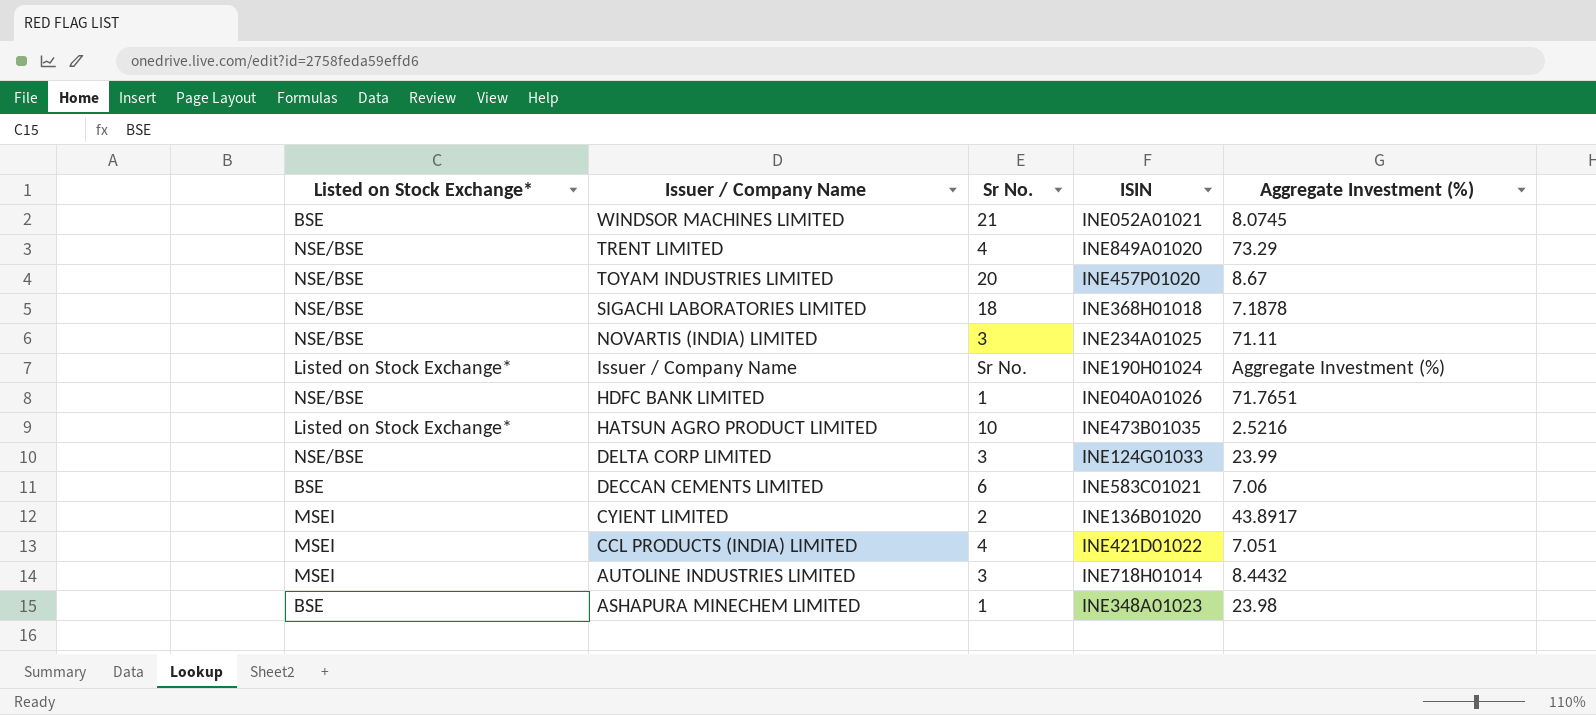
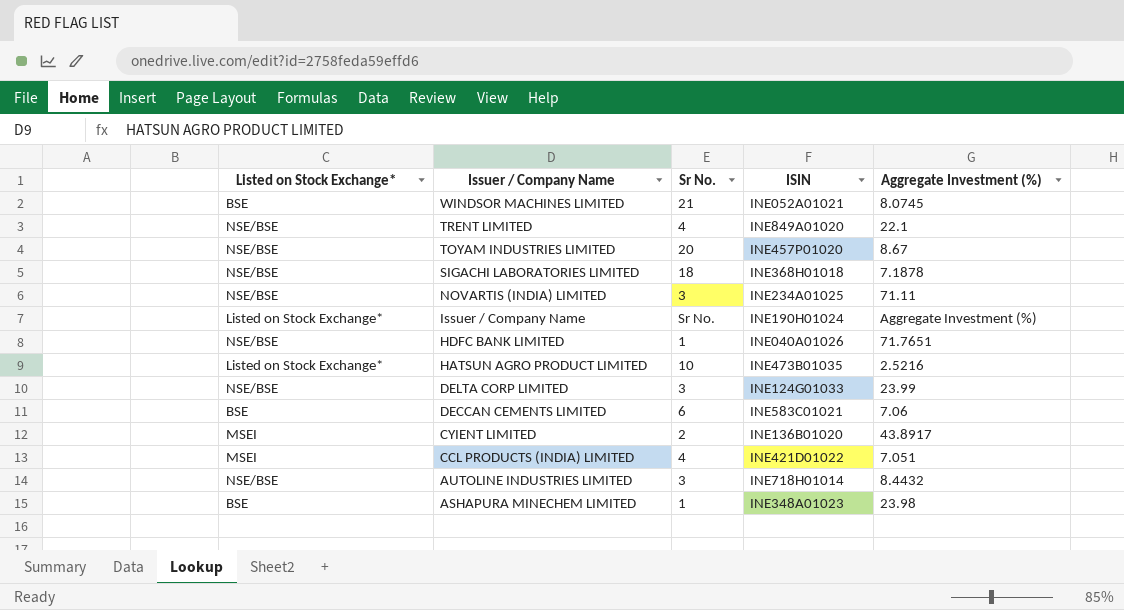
TRENT LIMITED | Aggregate Investment (%): 73.29 -> 22.1
AUTOLINE INDUSTRIES LIMITED | Listed on Stock Exchange*: MSEI -> NSE/BSE

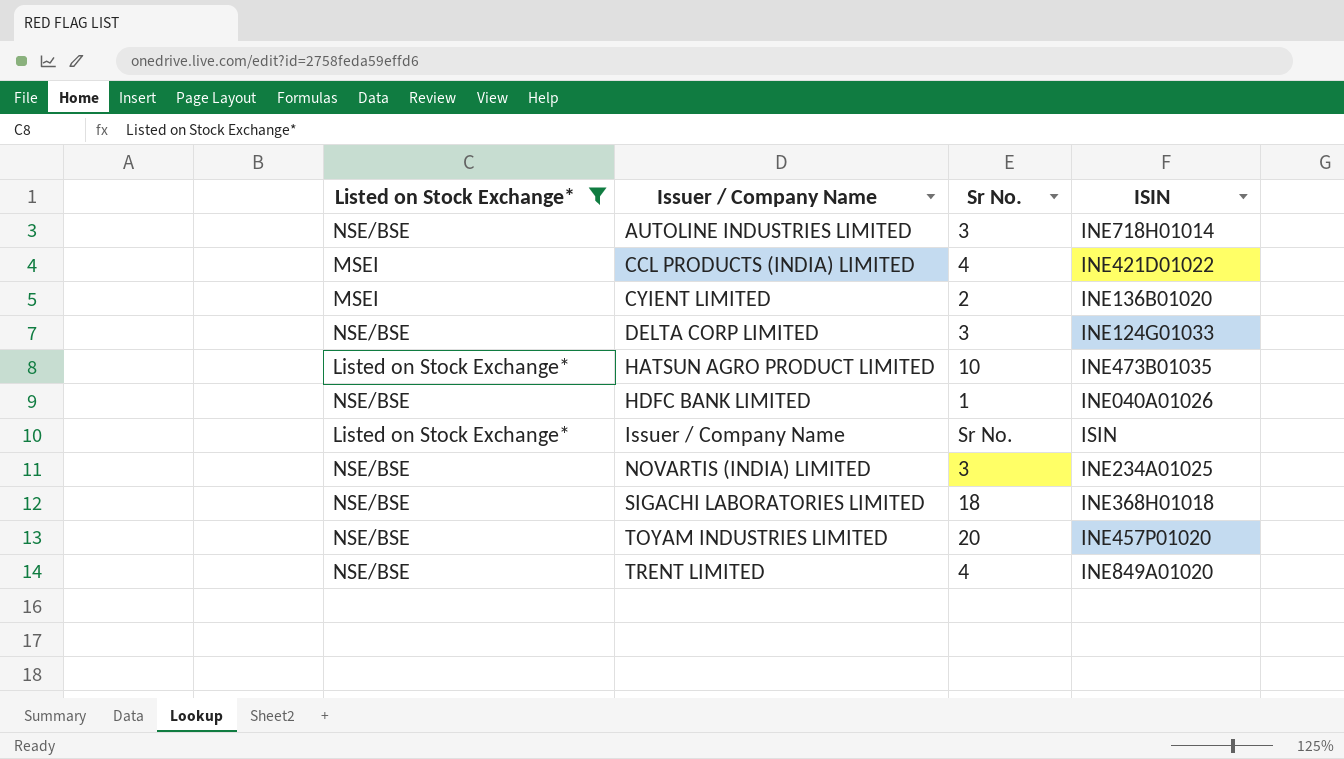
filter: none -> Listed on Stock Exchange* != BSE
row order: Issuer / Company Name descending -> Issuer / Company Name ascending
column Aggregate Investment (%) | position: 5 -> none
Issuer / Company Name | ISIN: INE190H01024 -> ISIN

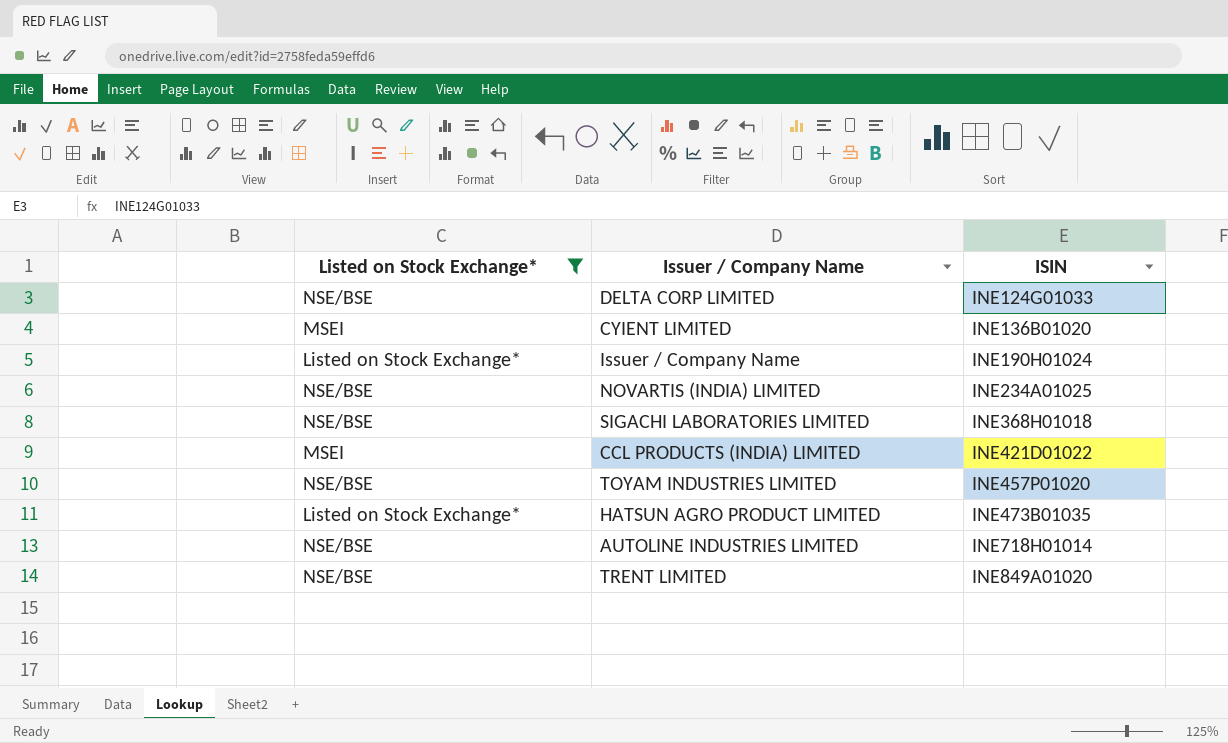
row order: Issuer / Company Name ascending -> ISIN ascending
column Sr No. | position: 3 -> none
row HDFC BANK LIMITED: NSE/BSE | 1 | INE040A01026 -> none
Issuer / Company Name | ISIN: ISIN -> INE190H01024

